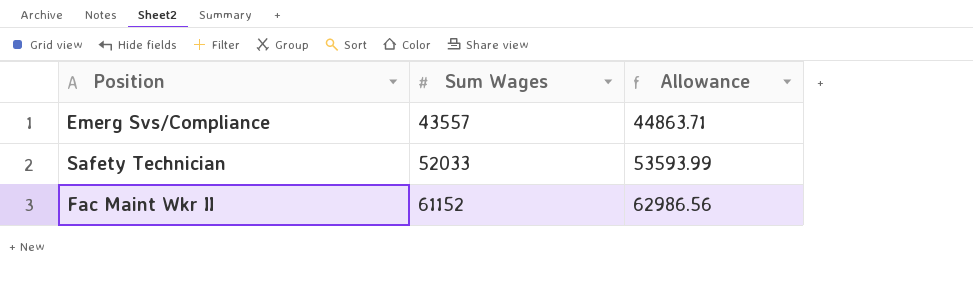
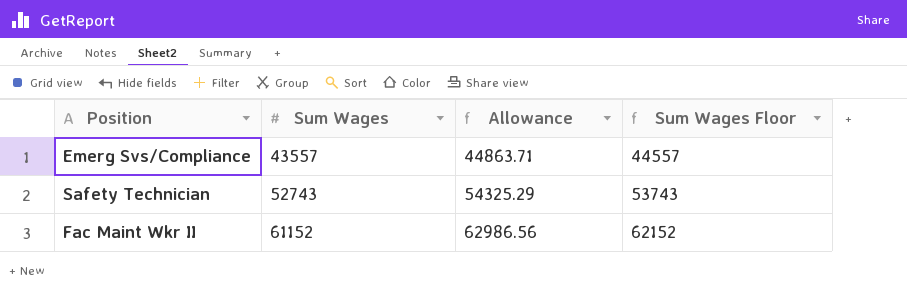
column Sum Wages Floor | formula: none -> [Sum Wages] + 1000
Safety Technician | Sum Wages: 52033 -> 52743
Safety Technician | Allowance: 53593.99 -> 54325.29

